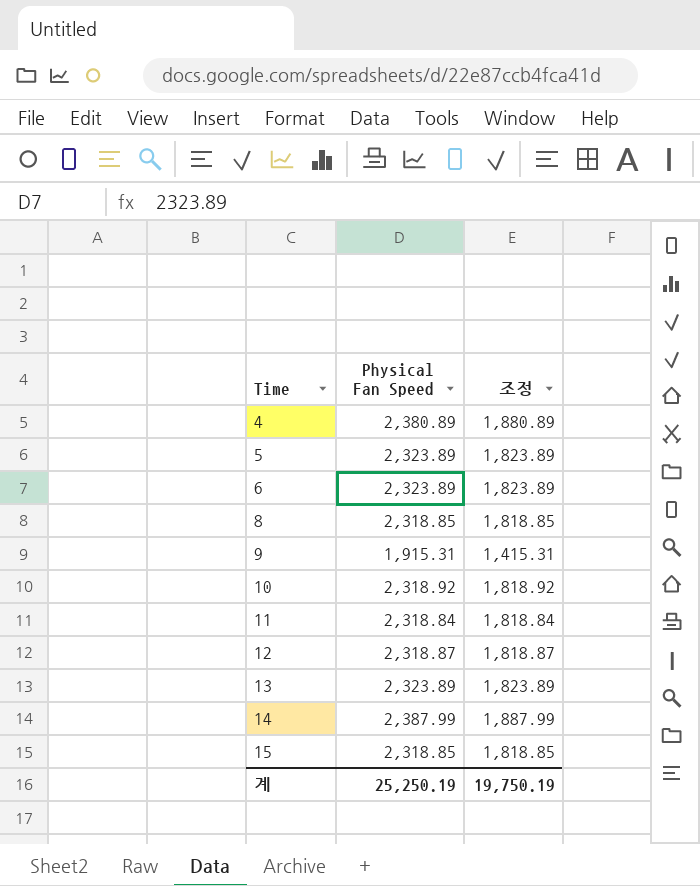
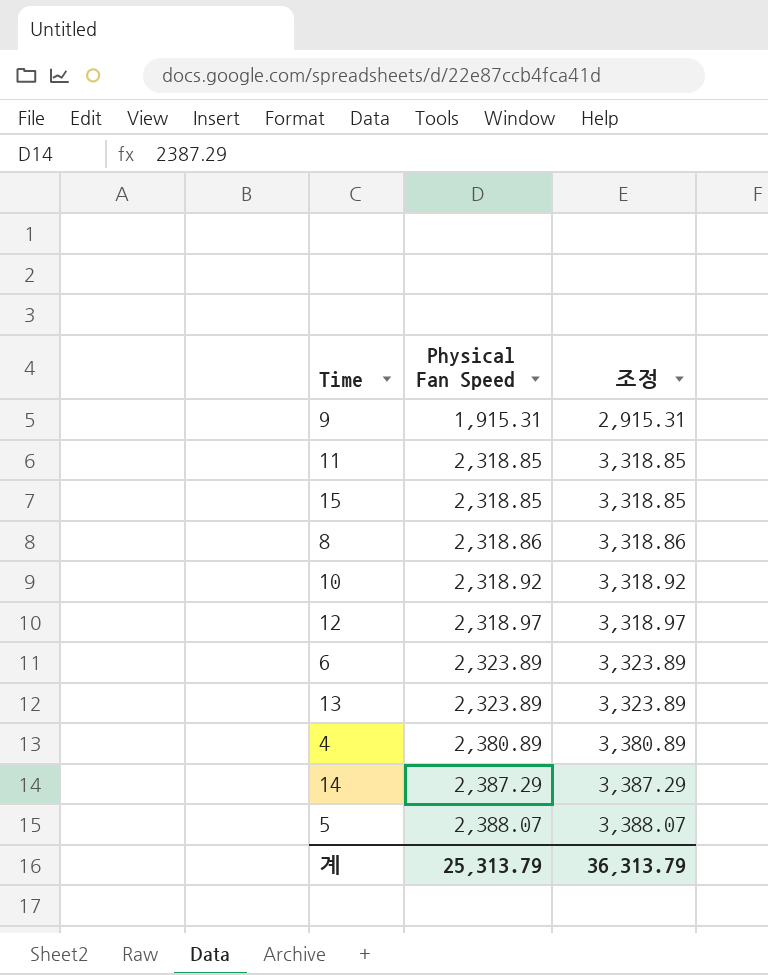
row order: Time ascending -> Physical Fan Speed ascending
column 조정 | formula: [Physical Fan Speed] - 500 -> [Physical Fan Speed] + 1000
11 | Physical Fan Speed: 2,318.84 -> 2,318.85
8 | Physical Fan Speed: 2,318.85 -> 2,318.86
12 | Physical Fan Speed: 2,318.87 -> 2,318.97
14 | Physical Fan Speed: 2,387.99 -> 2,387.29
5 | Physical Fan Speed: 2,323.89 -> 2,388.07
계 | Physical Fan Speed: 25,250.19 -> 25,313.79
계 | 조정: 19,750.19 -> 36,313.79

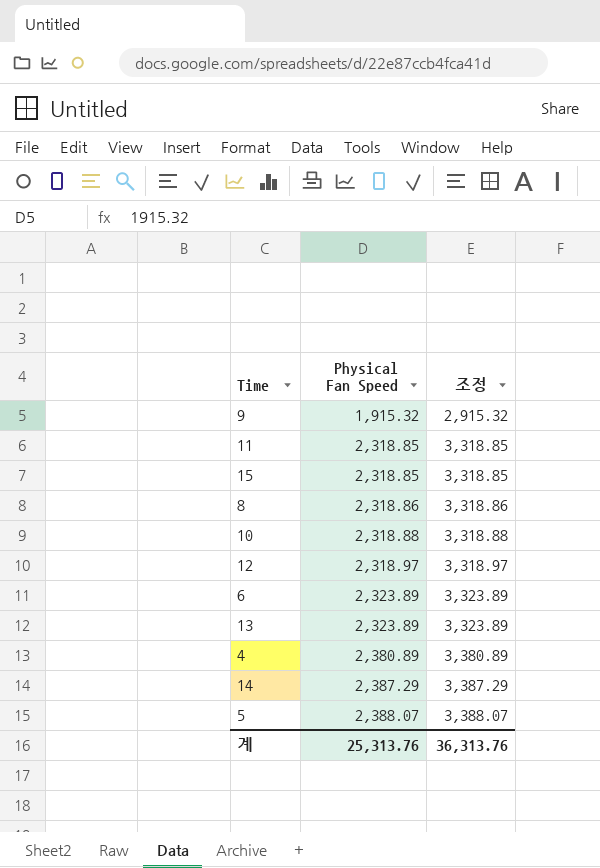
9 | Physical Fan Speed: 1,915.31 -> 1,915.32
9 | 조정: 2,915.31 -> 2,915.32
10 | Physical Fan Speed: 2,318.92 -> 2,318.88
10 | 조정: 3,318.92 -> 3,318.88
계 | Physical Fan Speed: 25,313.79 -> 25,313.76
계 | 조정: 36,313.79 -> 36,313.76

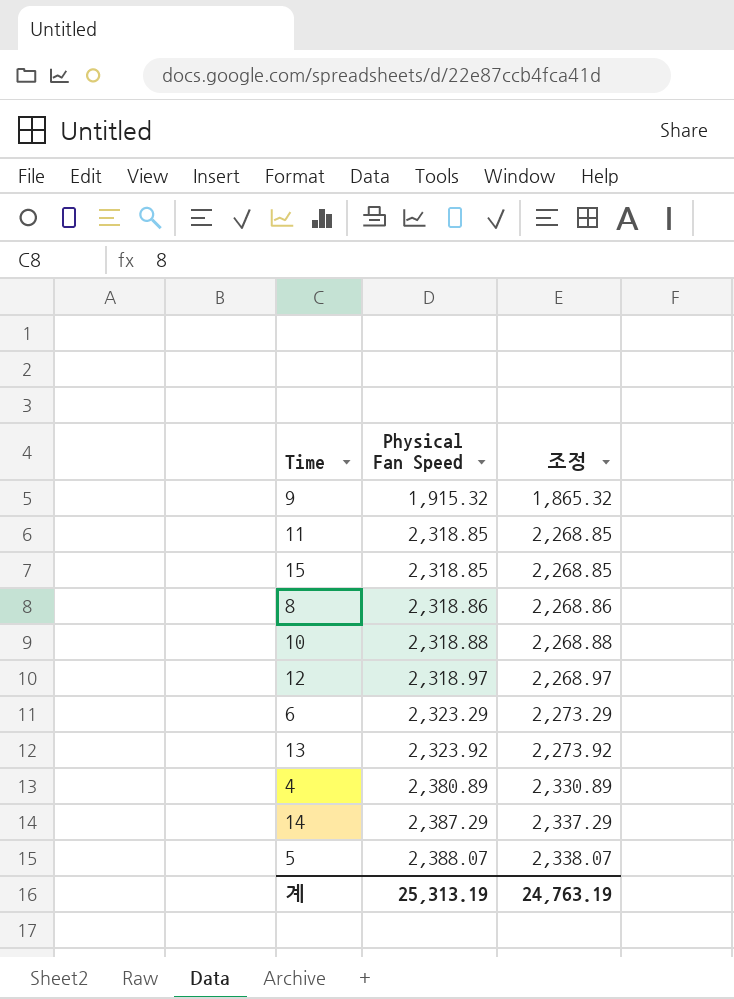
column 조정 | formula: [Physical Fan Speed] + 1000 -> [Physical Fan Speed] - 50
6 | Physical Fan Speed: 2,323.89 -> 2,323.29
13 | Physical Fan Speed: 2,323.89 -> 2,323.92
계 | Physical Fan Speed: 25,313.76 -> 25,313.19
계 | 조정: 36,313.76 -> 24,763.19

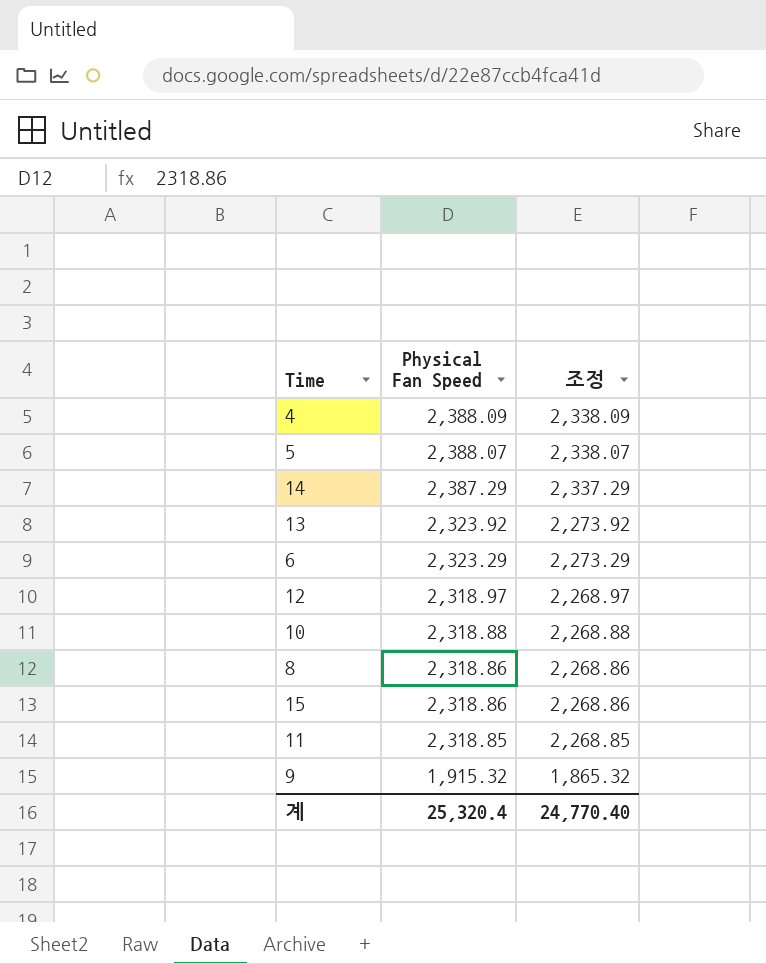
row order: Physical Fan Speed ascending -> Physical Fan Speed descending
4 | Physical Fan Speed: 2,380.89 -> 2,388.09
4 | 조정: 2,330.89 -> 2,338.09
15 | Physical Fan Speed: 2,318.85 -> 2,318.86
15 | 조정: 2,268.85 -> 2,268.86
계 | Physical Fan Speed: 25,313.19 -> 25,320.4
계 | 조정: 24,763.19 -> 24,770.40

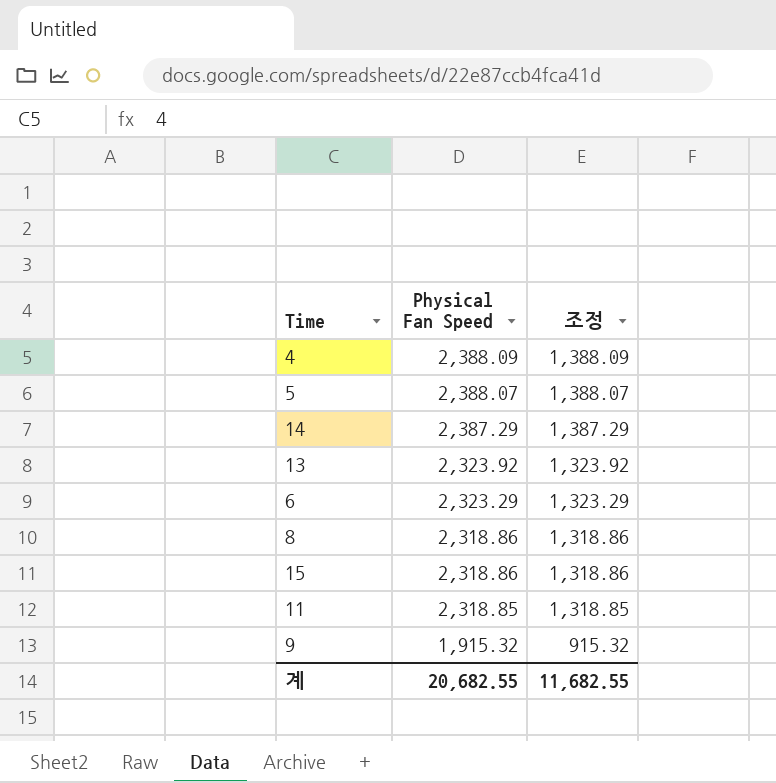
column 조정 | formula: [Physical Fan Speed] - 50 -> [Physical Fan Speed] - 1000
row 12: 2,318.97 | 2,268.97 -> none
row 10: 2,318.88 | 2,268.88 -> none
계 | Physical Fan Speed: 25,320.4 -> 20,682.55
계 | 조정: 24,770.40 -> 11,682.55

